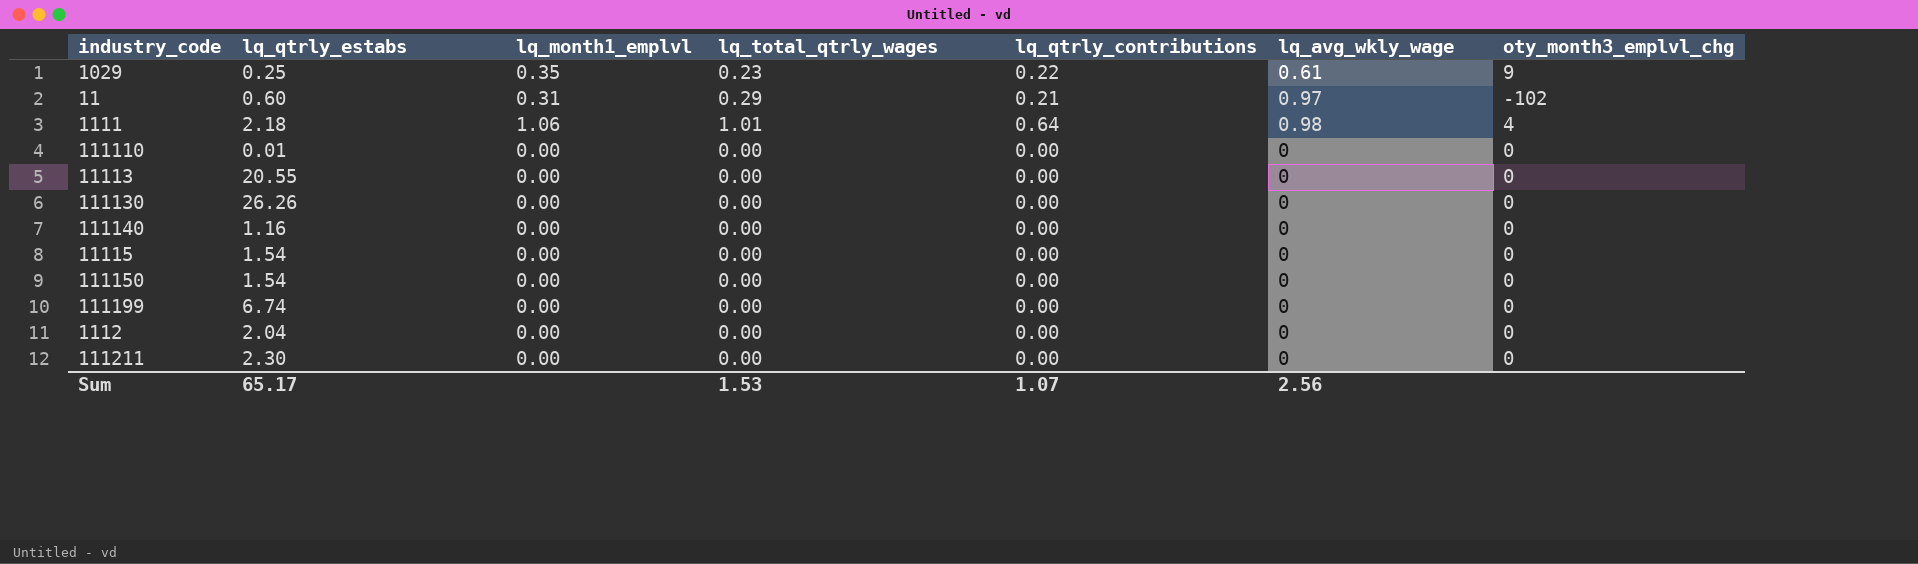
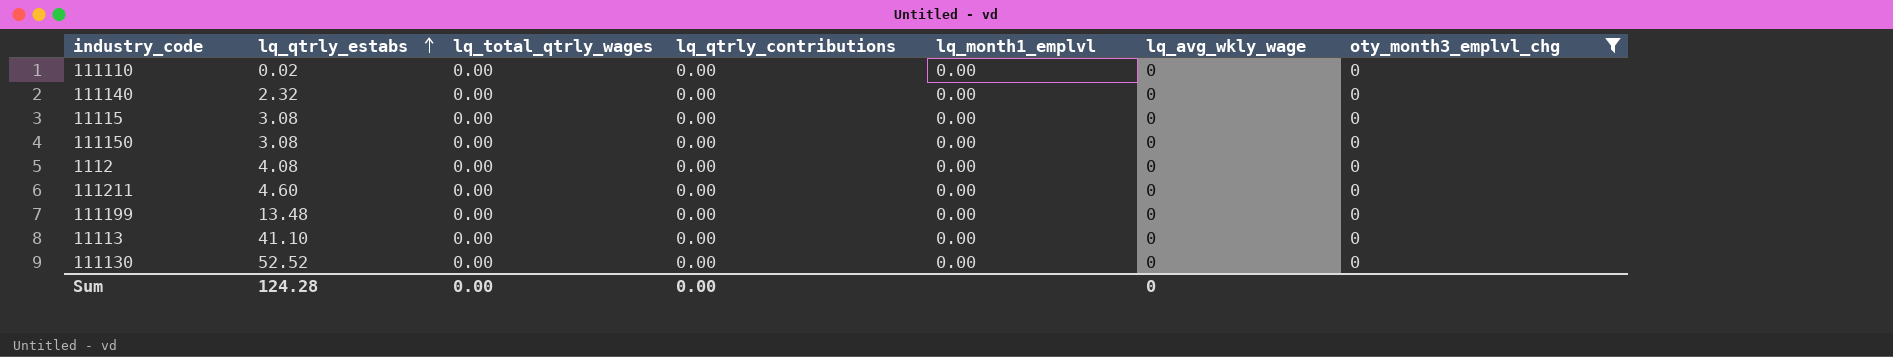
filter: none -> oty_month3_emplvl_chg = 0
row order: none -> lq_qtrly_estabs ascending
column lq_month1_emplvl | position: 3 -> 5
111110 | lq_qtrly_estabs: 0.01 -> 0.02
111140 | lq_qtrly_estabs: 1.16 -> 2.32
11115 | lq_qtrly_estabs: 1.54 -> 3.08
111150 | lq_qtrly_estabs: 1.54 -> 3.08
1112 | lq_qtrly_estabs: 2.04 -> 4.08
111211 | lq_qtrly_estabs: 2.30 -> 4.60
111199 | lq_qtrly_estabs: 6.74 -> 13.48
11113 | lq_qtrly_estabs: 20.55 -> 41.10
111130 | lq_qtrly_estabs: 26.26 -> 52.52
Sum | lq_qtrly_estabs: 65.17 -> 124.28
Sum | lq_total_qtrly_wages: 1.53 -> 0.00
Sum | lq_qtrly_contributions: 1.07 -> 0.00
Sum | lq_avg_wkly_wage: 2.56 -> 0

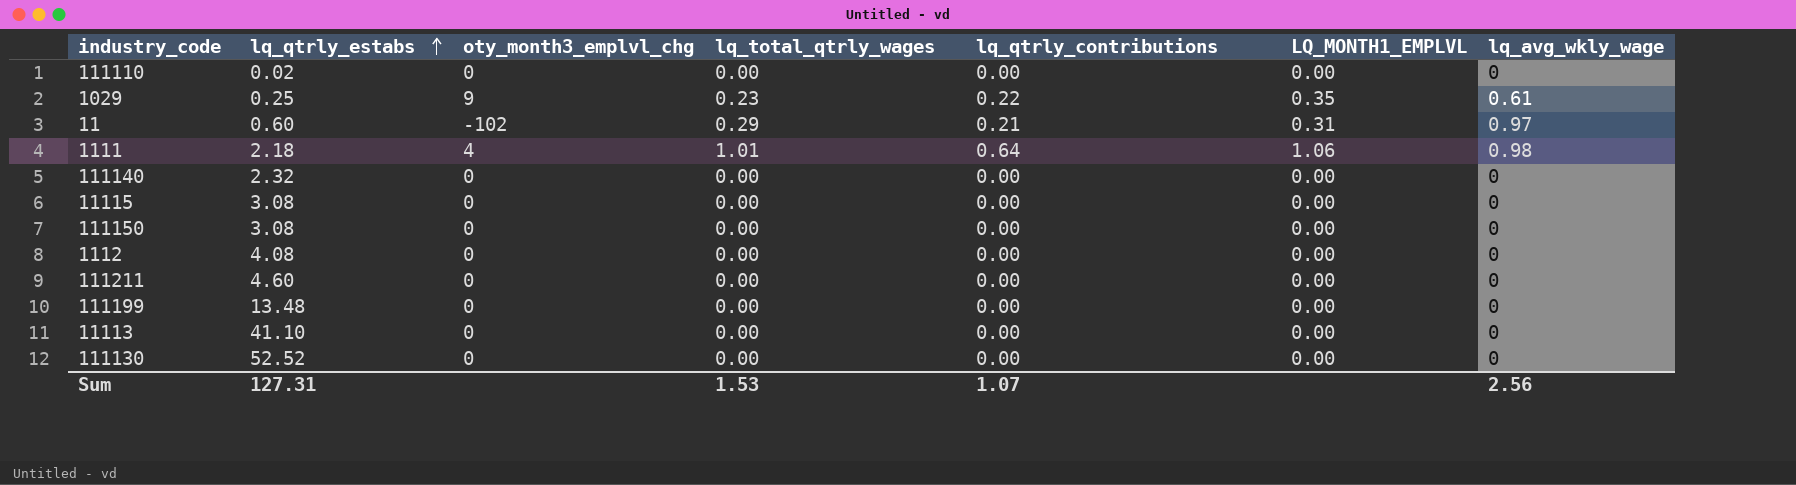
filter: oty_month3_emplvl_chg = 0 -> none
column oty_month3_emplvl_chg | position: 7 -> 3
column name: lq_month1_emplvl -> LQ_MONTH1_EMPLVL
Sum | lq_qtrly_estabs: 124.28 -> 127.31
Sum | lq_total_qtrly_wages: 0.00 -> 1.53
Sum | lq_qtrly_contributions: 0.00 -> 1.07
Sum | lq_avg_wkly_wage: 0 -> 2.56

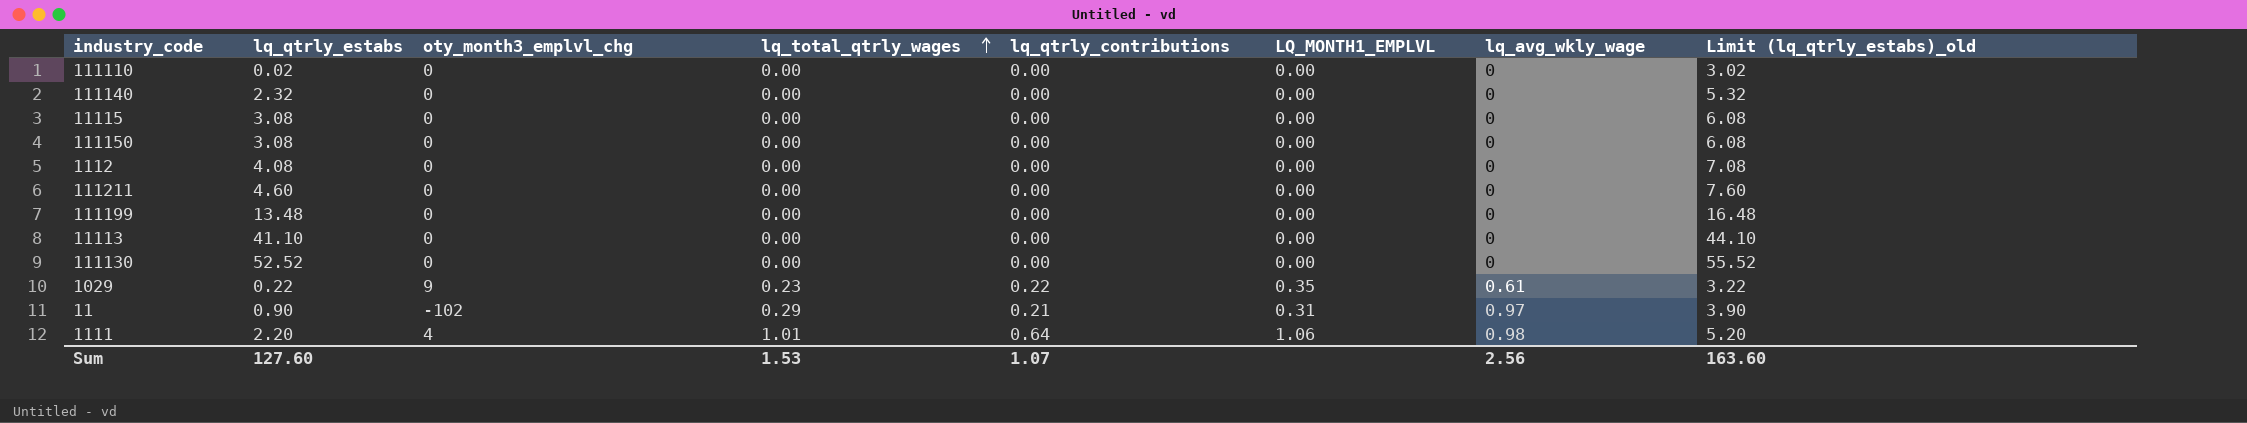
row order: lq_qtrly_estabs ascending -> lq_total_qtrly_wages ascending
column Limit (lq_qtrly_estabs)_old | formula: none -> [lq_qtrly_estabs] + 3
1029 | lq_qtrly_estabs: 0.25 -> 0.22
11 | lq_qtrly_estabs: 0.60 -> 0.90
1111 | lq_qtrly_estabs: 2.18 -> 2.20
Sum | lq_qtrly_estabs: 127.31 -> 127.60

